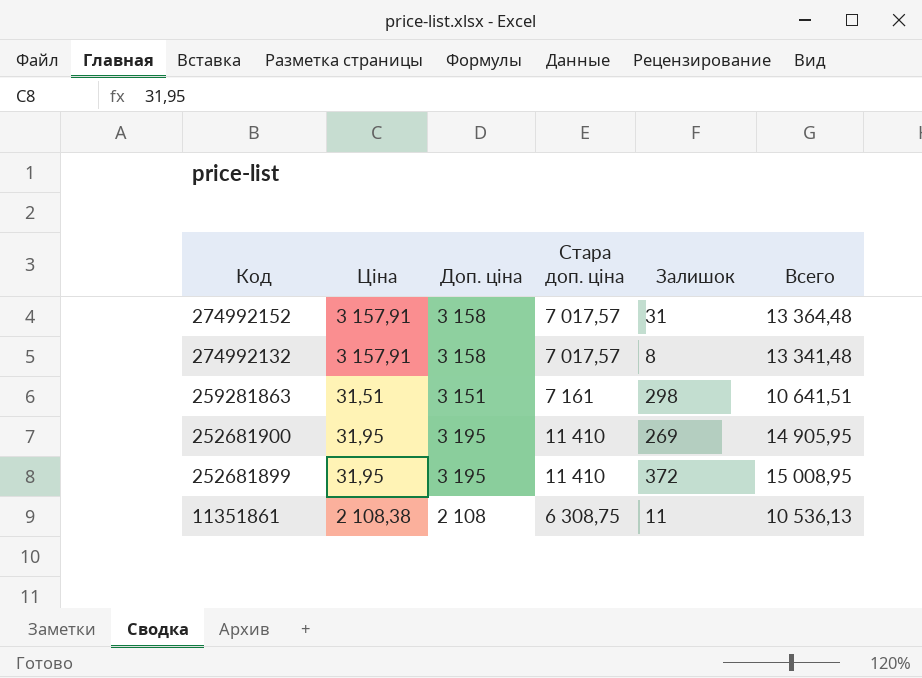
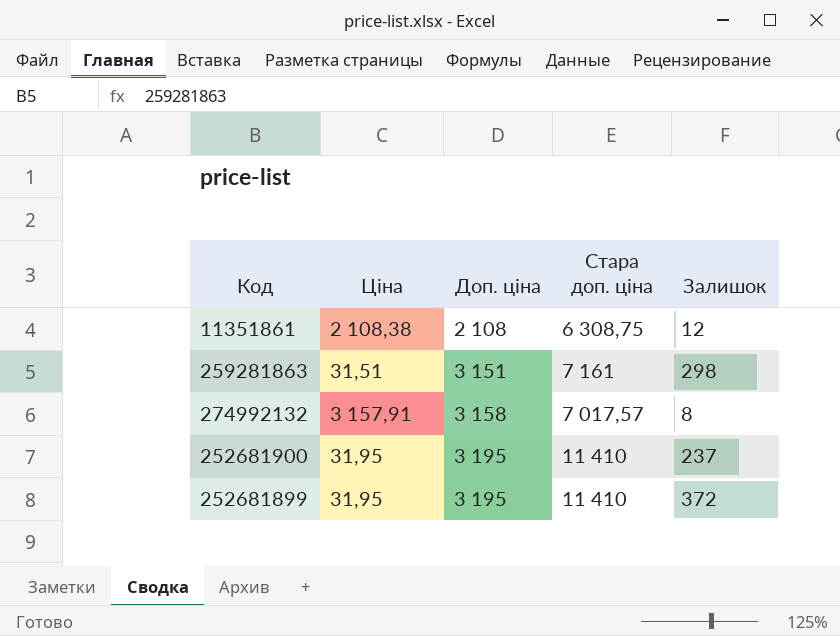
row order: Код descending -> Доп. ціна ascending
column Всего | formula: [Ціна] + [Доп. ціна] + [Стара доп. ціна] + [Залишок] -> none
row 274992152: 3 157,91 | 3 158 | 7 017,57 | 31 | 13 364,48 -> none
11351861 | Залишок: 11 -> 12
252681900 | Залишок: 269 -> 237

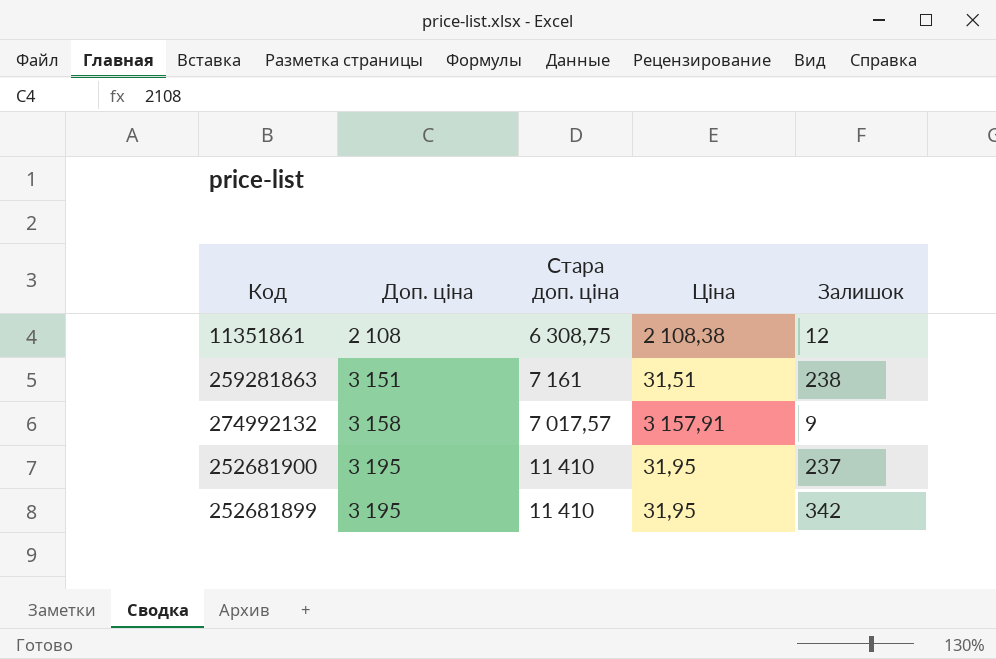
column Ціна | position: 2 -> 4
259281863 | Залишок: 298 -> 238
274992132 | Залишок: 8 -> 9
252681899 | Залишок: 372 -> 342

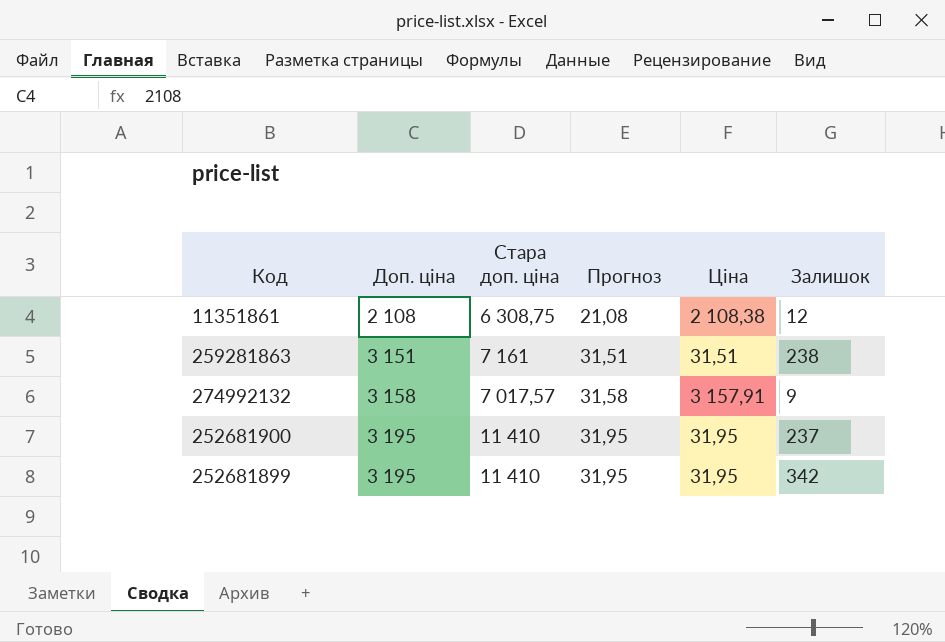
column Прогноз | formula: none -> [Доп. ціна] * 0,01

